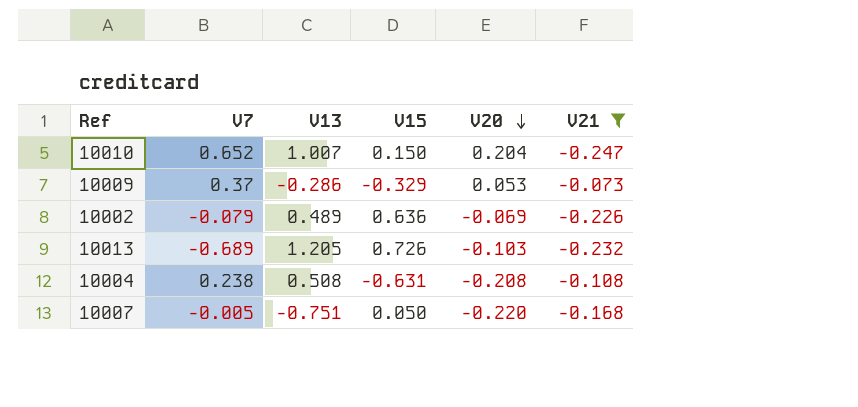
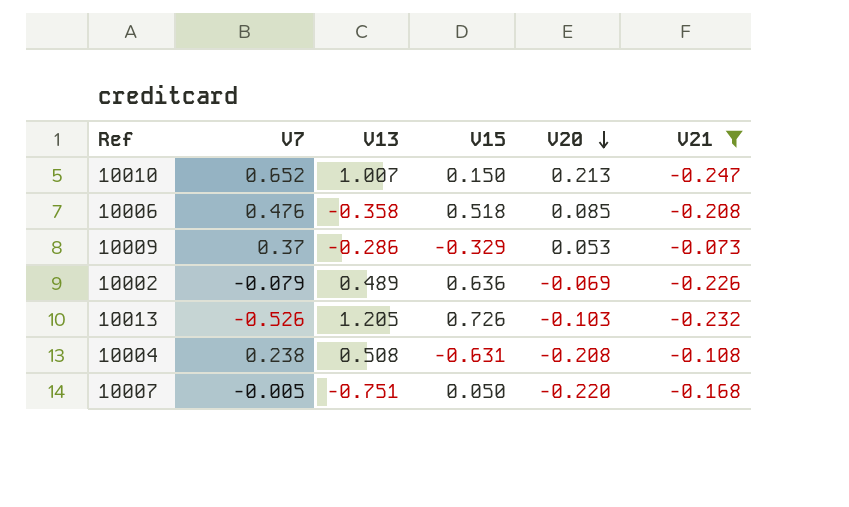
10010 | V20: 0.204 -> 0.213
row 10006: none -> 0.476 | -0.358 | 0.518 | 0.085 | -0.208
10013 | V7: -0.689 -> -0.526

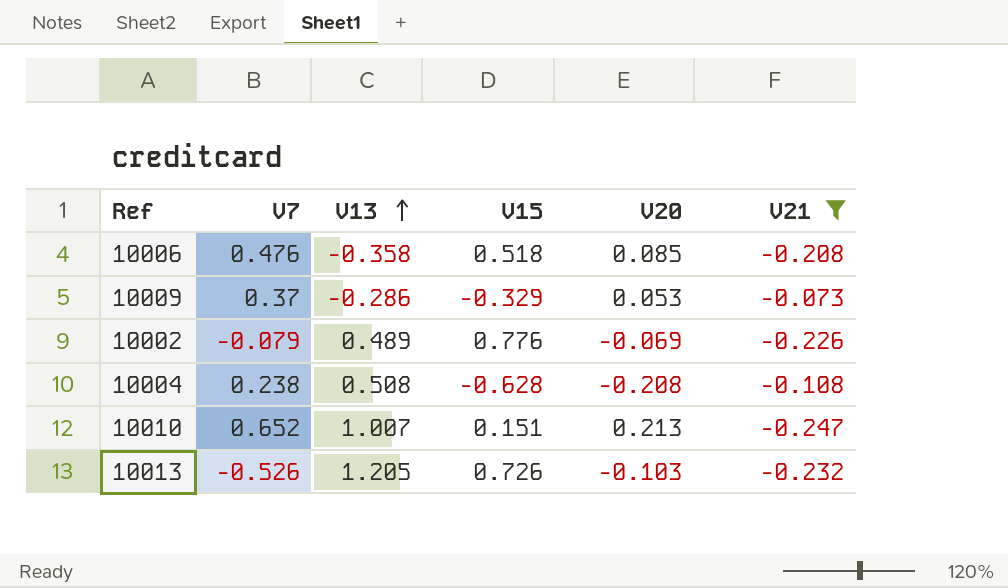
row order: V20 descending -> V13 ascending
row 10007: -0.005 | -0.751 | 0.050 | -0.220 | -0.168 -> none
10002 | V15: 0.636 -> 0.776
10004 | V15: -0.631 -> -0.628
10010 | V15: 0.150 -> 0.151

